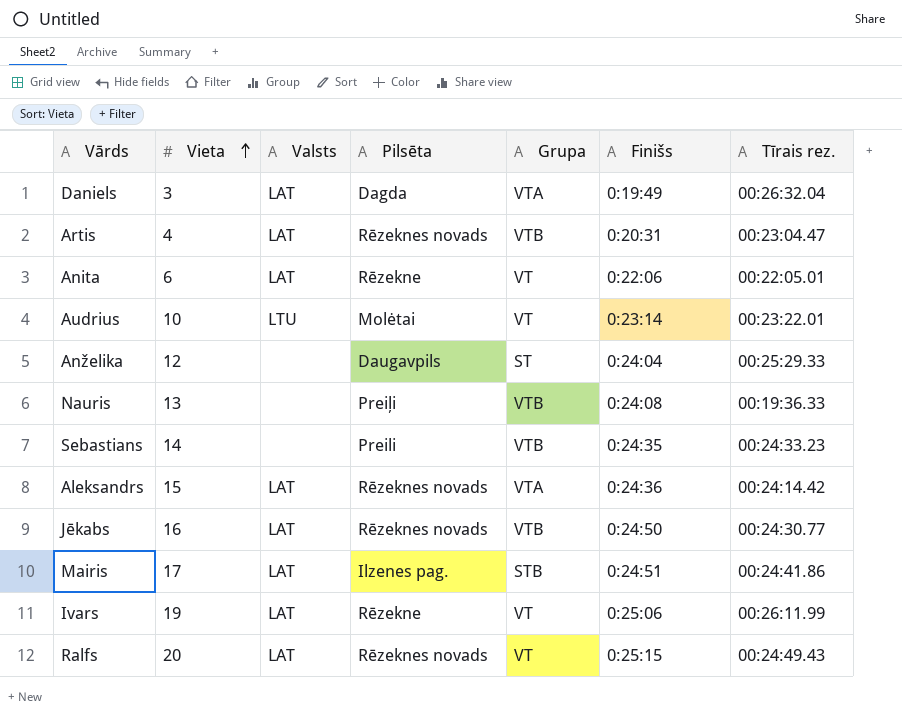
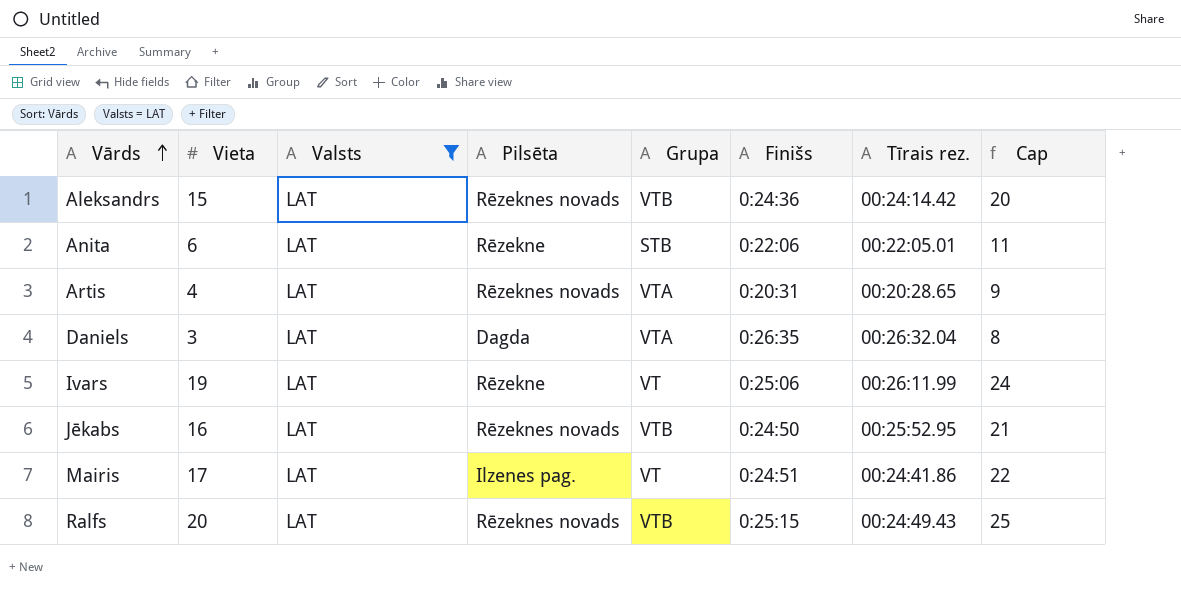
filter: none -> Valsts = LAT
row order: Vieta ascending -> Vārds ascending
column Cap | formula: none -> [Vieta] + 5
Aleksandrs | Grupa: VTA -> VTB
Anita | Grupa: VT -> STB
Artis | Grupa: VTB -> VTA
Artis | Tīrais rez.: 00:23:04.47 -> 00:20:28.65
Daniels | Finišs: 0:19:49 -> 0:26:35
Jēkabs | Tīrais rez.: 00:24:30.77 -> 00:25:52.95
Mairis | Grupa: STB -> VT
Ralfs | Grupa: VT -> VTB

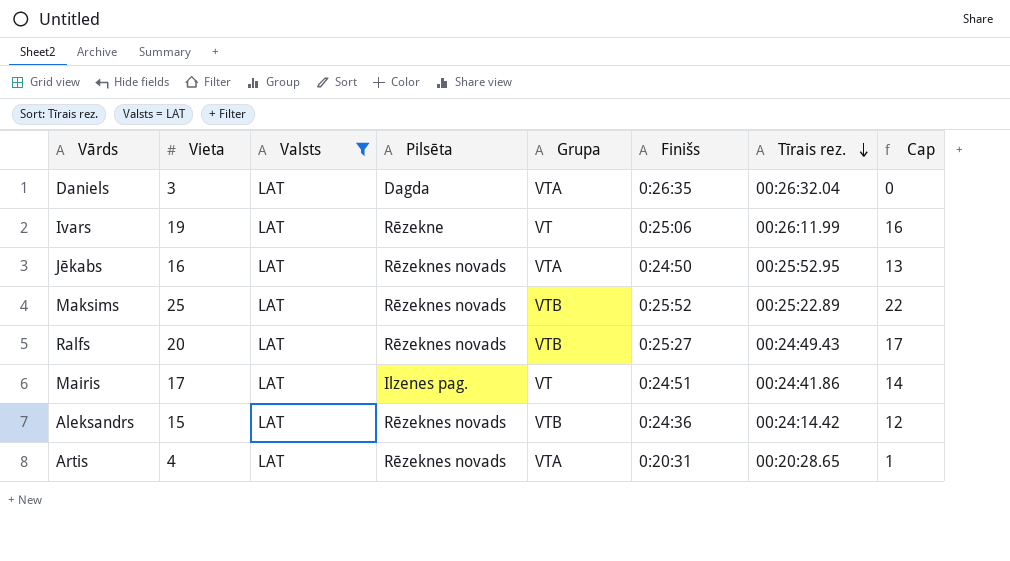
row order: Vārds ascending -> Tīrais rez. descending
column Cap | formula: [Vieta] + 5 -> [Vieta] - 3
row Anita: 6 | LAT | Rēzekne | STB | 0:22:06 | 00:22:05.01 | 11 -> none
Jēkabs | Grupa: VTB -> VTA
row Maksims: none -> 25 | LAT | Rēzeknes novads | VTB | 0:25:52 | 00:25:22.89 | 22
Ralfs | Finišs: 0:25:15 -> 0:25:27

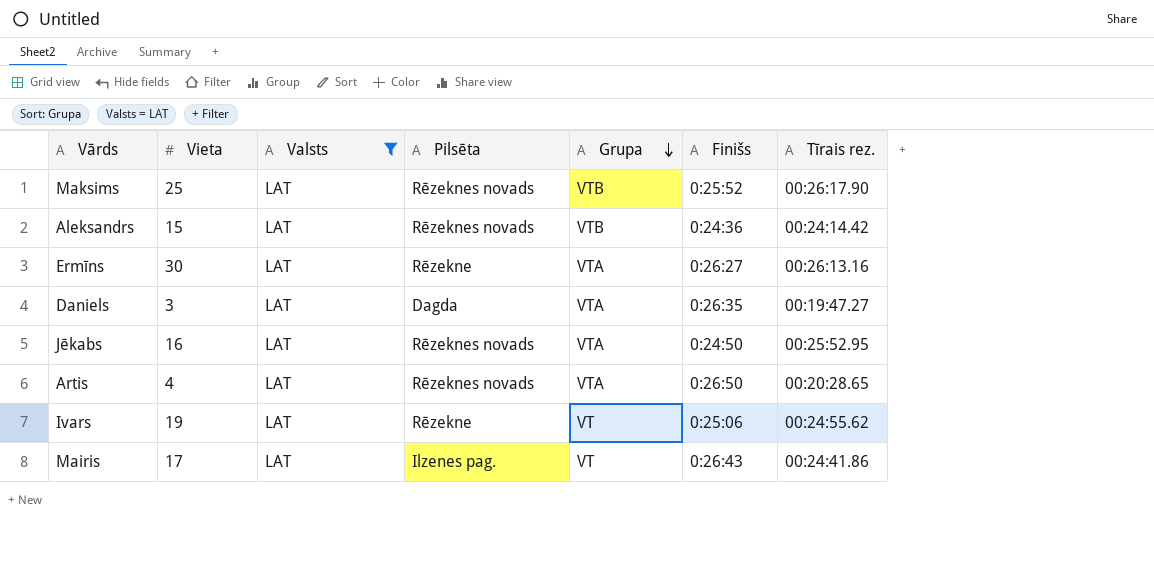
row order: Tīrais rez. descending -> Grupa descending
column Cap | formula: [Vieta] - 3 -> none
row Ralfs: 20 | LAT | Rēzeknes novads | VTB | 0:25:27 | 00:24:49.43 | 17 -> none
Maksims | Tīrais rez.: 00:25:22.89 -> 00:26:17.90
row Ermīns: none -> 30 | LAT | Rēzekne | VTA | 0:26:27 | 00:26:13.16
Daniels | Tīrais rez.: 00:26:32.04 -> 00:19:47.27
Artis | Finišs: 0:20:31 -> 0:26:50
Ivars | Tīrais rez.: 00:26:11.99 -> 00:24:55.62
Mairis | Finišs: 0:24:51 -> 0:26:43

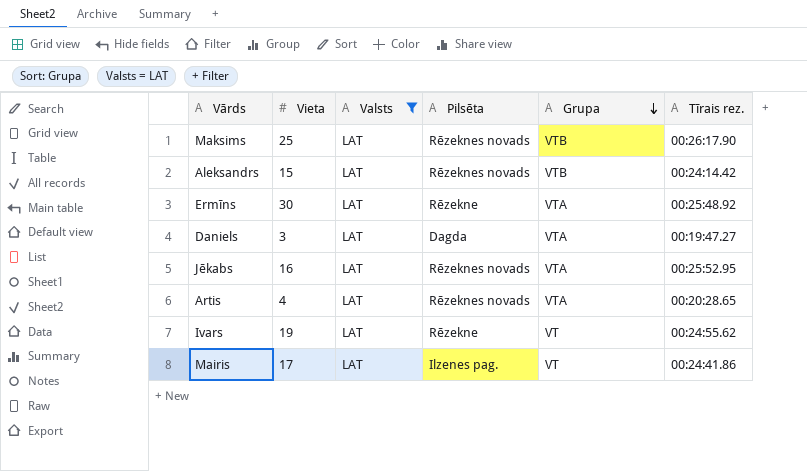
column Finišs | position: 6 -> none
Ermīns | Tīrais rez.: 00:26:13.16 -> 00:25:48.92

